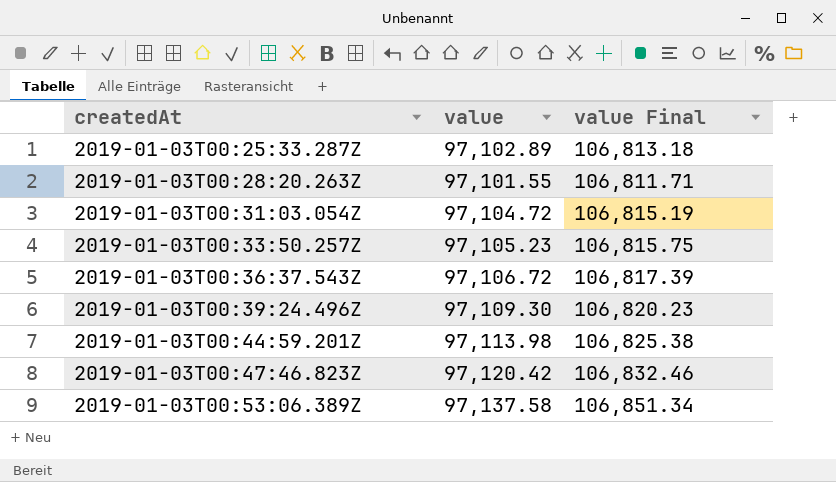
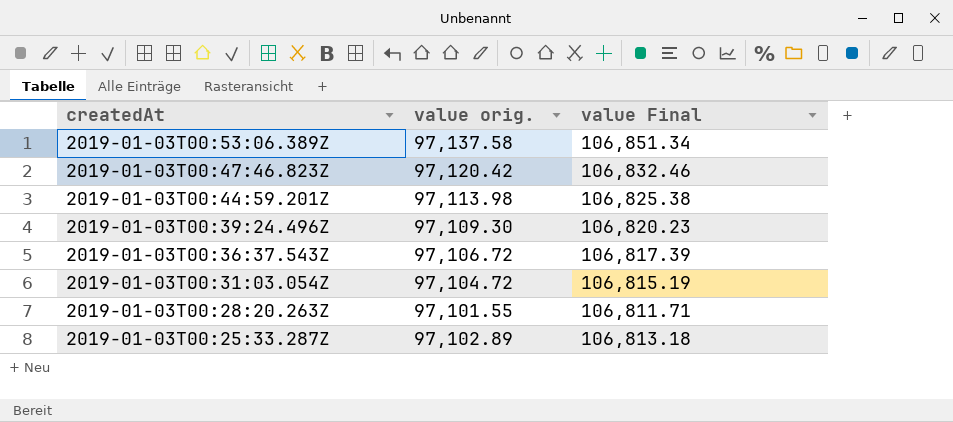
row order: createdAt ascending -> createdAt descending
column name: value -> value orig.
row 2019-01-03T00:33:50.257Z: 97,105.23 | 106,815.75 -> none

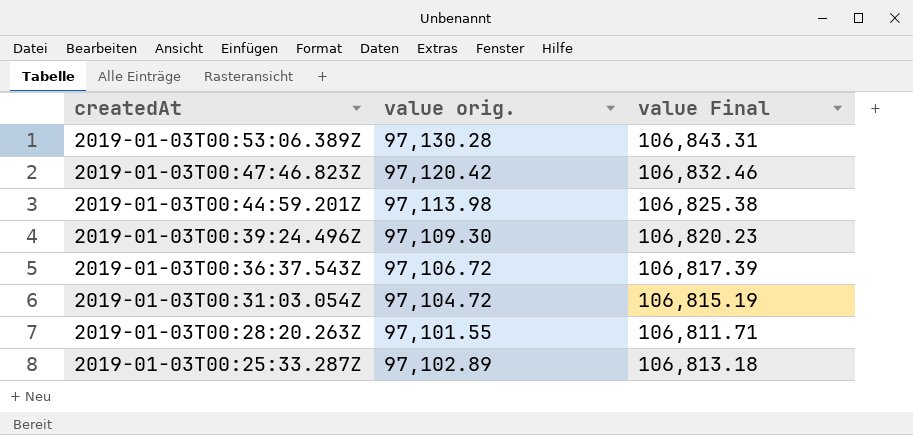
2019-01-03T00:53:06.389Z | value orig.: 97,137.58 -> 97,130.28
2019-01-03T00:53:06.389Z | value Final: 106,851.34 -> 106,843.31

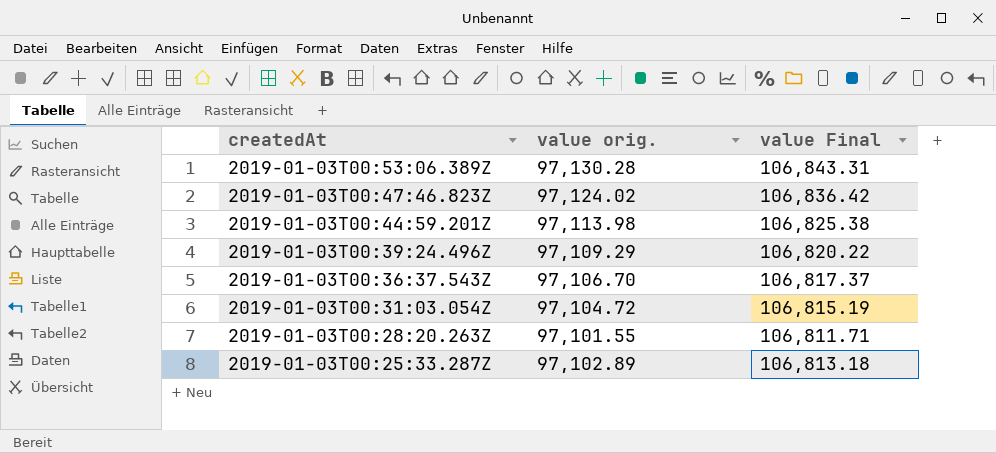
2019-01-03T00:47:46.823Z | value orig.: 97,120.42 -> 97,124.02
2019-01-03T00:47:46.823Z | value Final: 106,832.46 -> 106,836.42
2019-01-03T00:39:24.496Z | value orig.: 97,109.30 -> 97,109.29
2019-01-03T00:39:24.496Z | value Final: 106,820.23 -> 106,820.22
2019-01-03T00:36:37.543Z | value orig.: 97,106.72 -> 97,106.70
2019-01-03T00:36:37.543Z | value Final: 106,817.39 -> 106,817.37

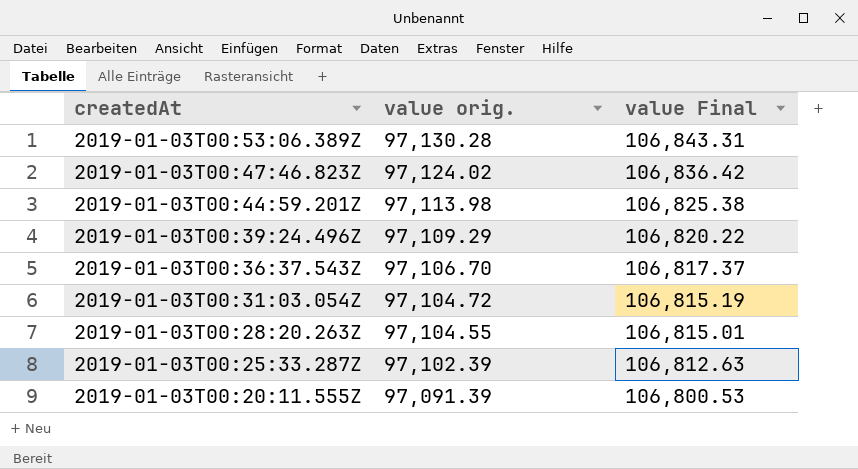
2019-01-03T00:28:20.263Z | value orig.: 97,101.55 -> 97,104.55
2019-01-03T00:28:20.263Z | value Final: 106,811.71 -> 106,815.01
2019-01-03T00:25:33.287Z | value orig.: 97,102.89 -> 97,102.39
2019-01-03T00:25:33.287Z | value Final: 106,813.18 -> 106,812.63
row 2019-01-03T00:20:11.555Z: none -> 97,091.39 | 106,800.53

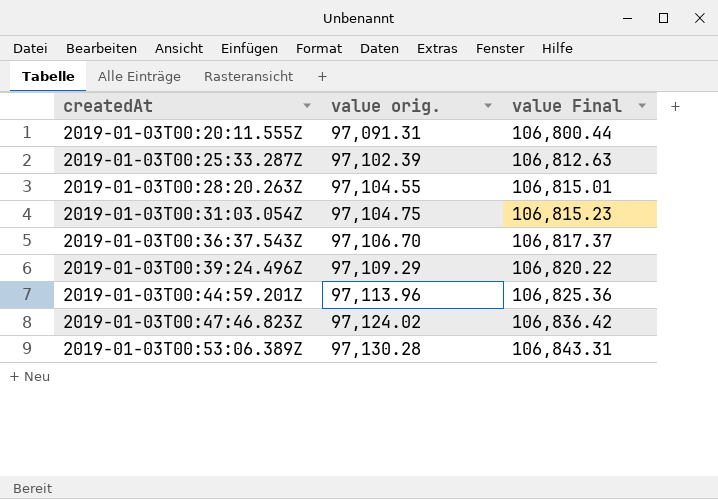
row order: createdAt descending -> createdAt ascending
2019-01-03T00:20:11.555Z | value orig.: 97,091.39 -> 97,091.31
2019-01-03T00:20:11.555Z | value Final: 106,800.53 -> 106,800.44
2019-01-03T00:31:03.054Z | value orig.: 97,104.72 -> 97,104.75
2019-01-03T00:31:03.054Z | value Final: 106,815.19 -> 106,815.23
2019-01-03T00:44:59.201Z | value orig.: 97,113.98 -> 97,113.96
2019-01-03T00:44:59.201Z | value Final: 106,825.38 -> 106,825.36

